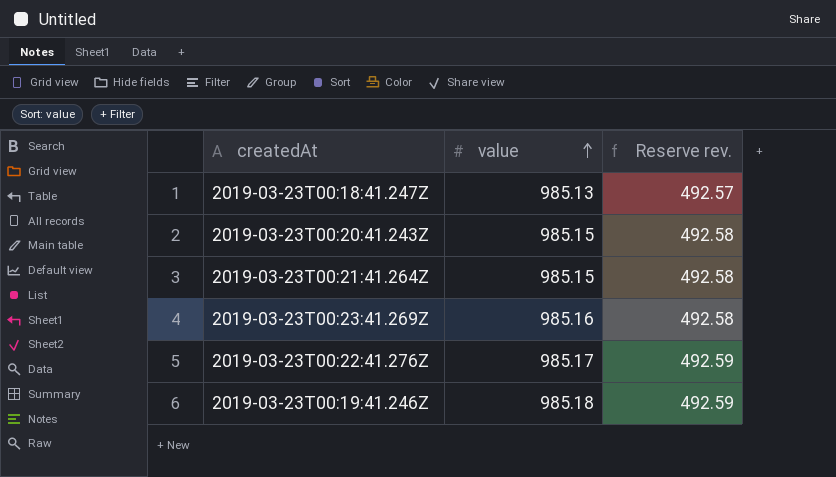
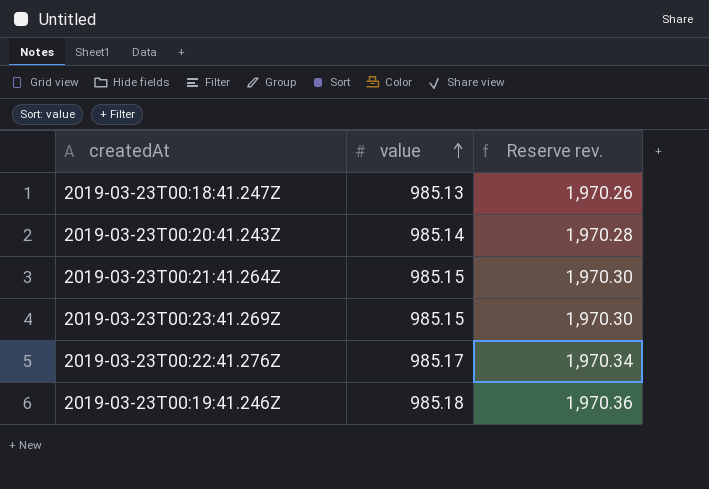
column Reserve rev. | formula: [value] * 0.5 -> [value] * 2
2019-03-23T00:20:41.243Z | value: 985.15 -> 985.14
2019-03-23T00:23:41.269Z | value: 985.16 -> 985.15

